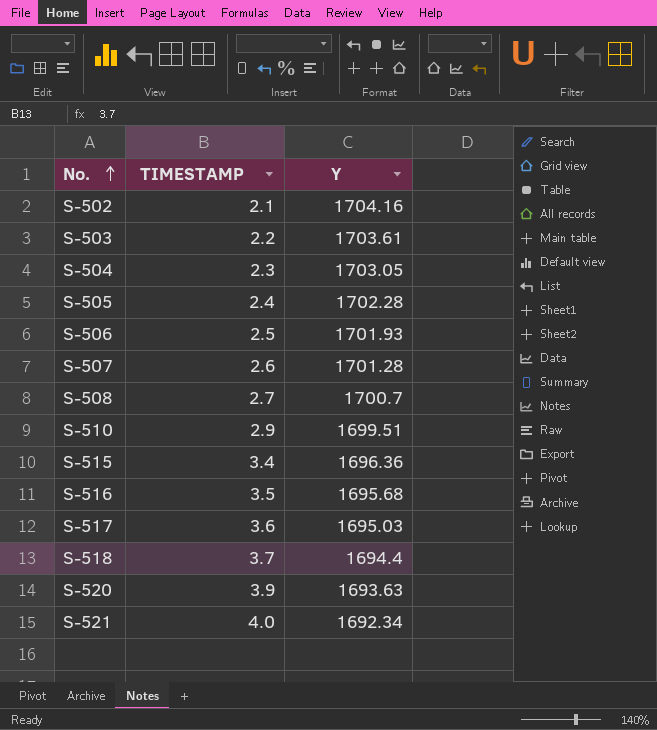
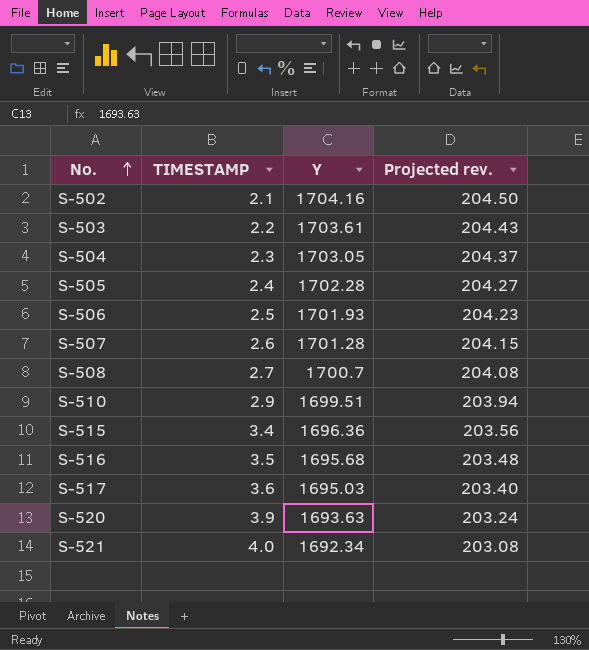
column Projected rev. | formula: none -> [Y] * 0.12
row S-518: 3.7 | 1694.4 -> none

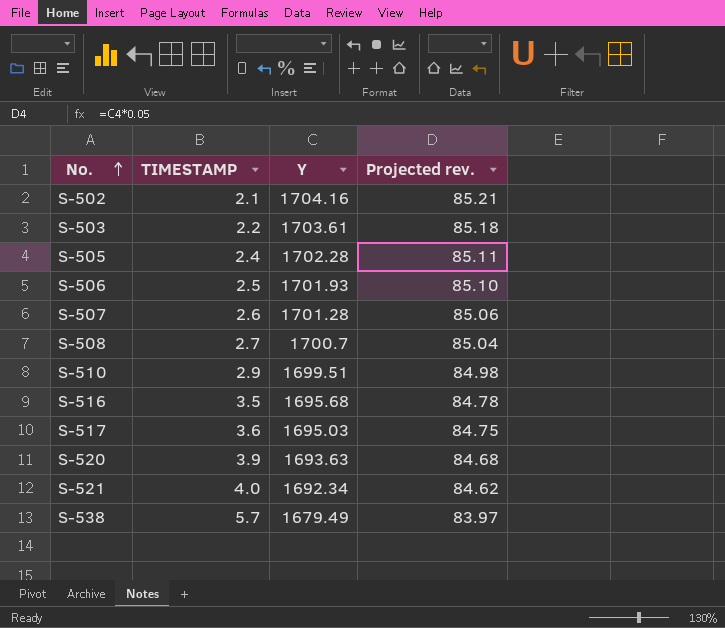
column Projected rev. | formula: [Y] * 0.12 -> [Y] * 0.05
row S-504: 2.3 | 1703.05 | 204.37 -> none
row S-515: 3.4 | 1696.36 | 203.56 -> none
row S-538: none -> 5.7 | 1679.49 | 83.97

